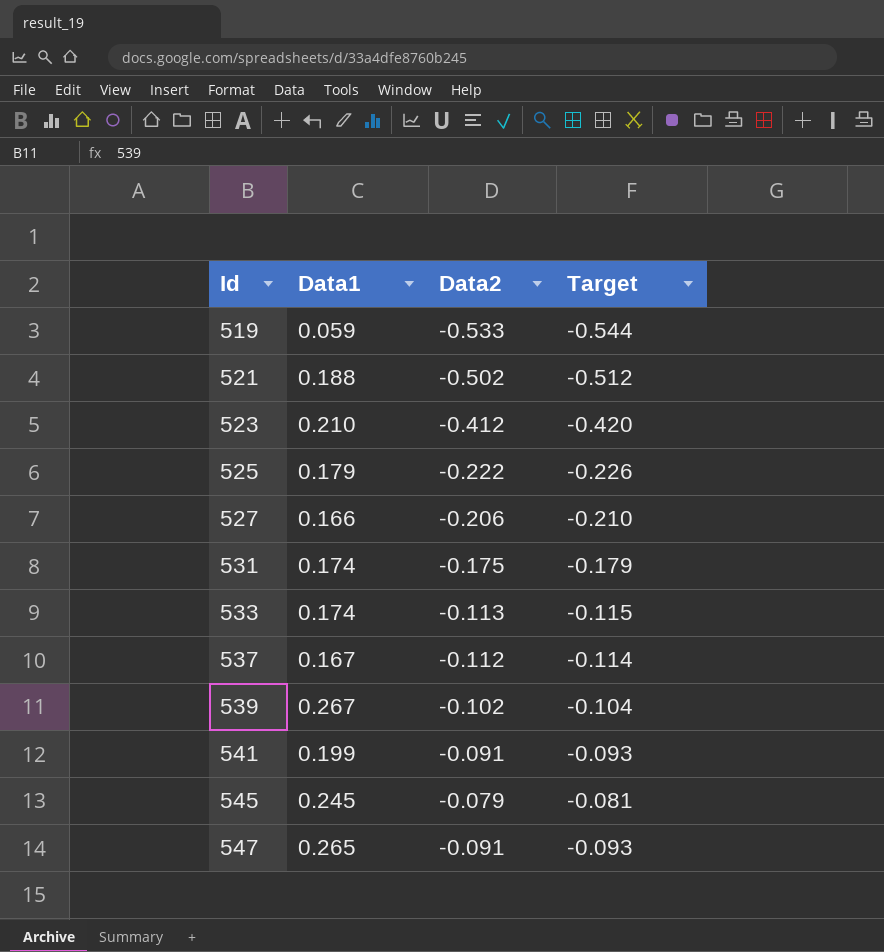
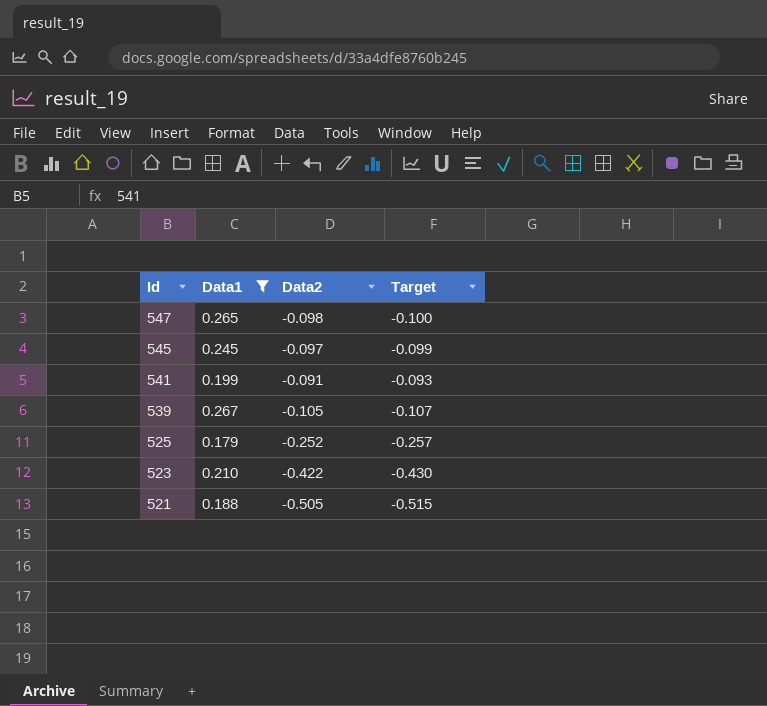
filter: none -> Data1 >= 0.179
row order: Id ascending -> Id descending
547 | Data2: -0.091 -> -0.098
547 | Target: -0.093 -> -0.100
545 | Data2: -0.079 -> -0.097
545 | Target: -0.081 -> -0.099
539 | Data2: -0.102 -> -0.105
539 | Target: -0.104 -> -0.107
525 | Data2: -0.222 -> -0.252
525 | Target: -0.226 -> -0.257
523 | Data2: -0.412 -> -0.422
523 | Target: -0.420 -> -0.430
521 | Data2: -0.502 -> -0.505
521 | Target: -0.512 -> -0.515

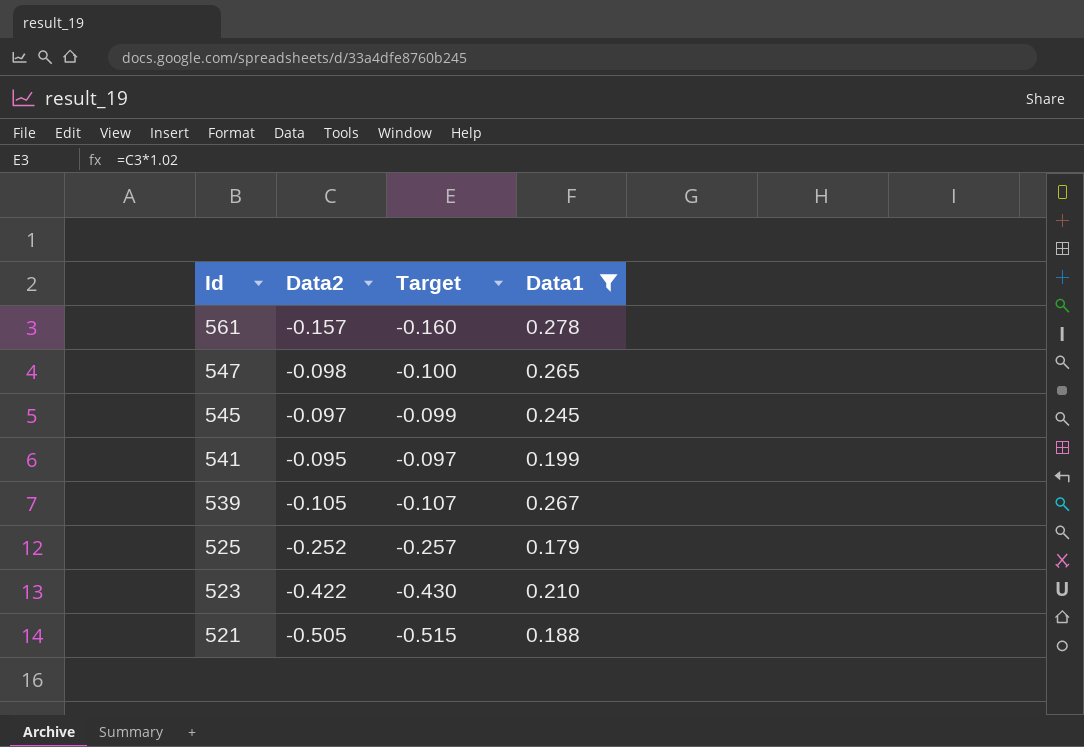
column Data1 | position: 2 -> 4
row 561: none -> -0.157 | -0.160 | 0.278
541 | Data2: -0.091 -> -0.095
541 | Target: -0.093 -> -0.097

